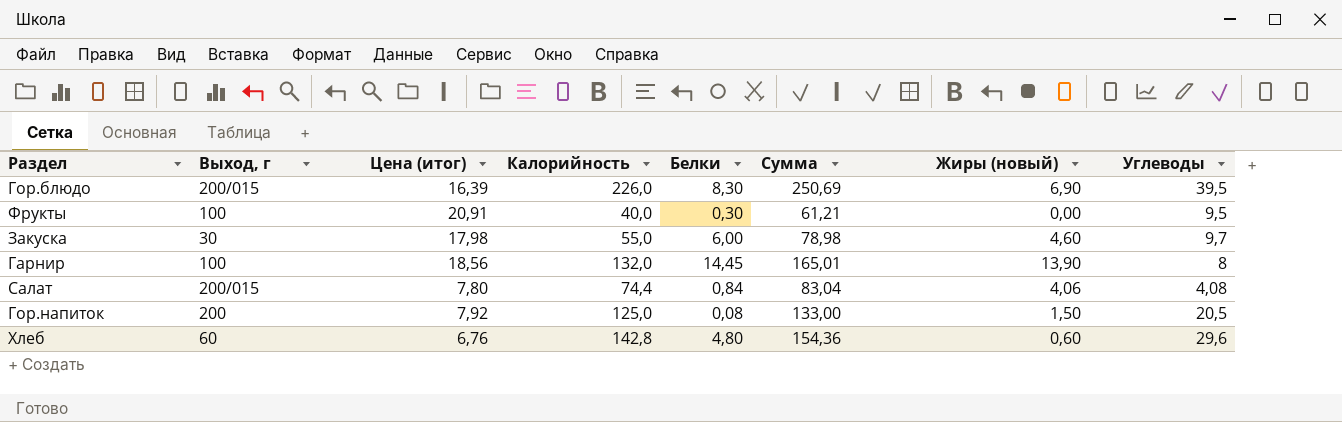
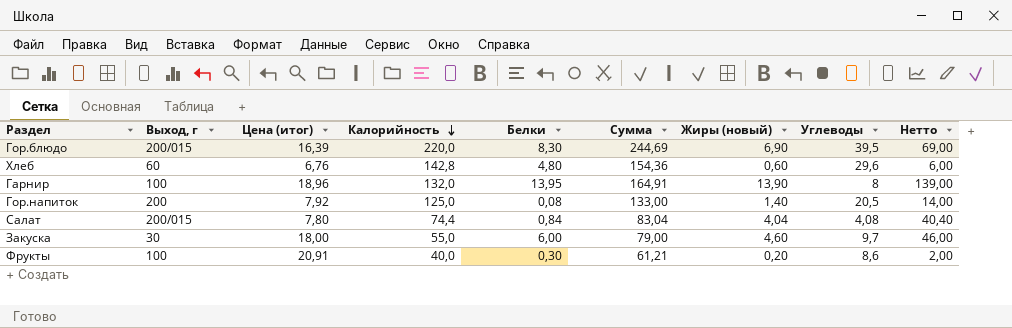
row order: none -> Калорийность descending
column Нетто | formula: none -> [Жиры (новый)] * 10
Гор.блюдо | Калорийность: 226,0 -> 220,0
Гор.блюдо | Сумма: 250,69 -> 244,69
Гарнир | Цена (итог): 18,56 -> 18,96
Гарнир | Белки: 14,45 -> 13,95
Гарнир | Сумма: 165,01 -> 164,91
Гор.напиток | Жиры (новый): 1,50 -> 1,40
Салат | Жиры (новый): 4,06 -> 4,04
Закуска | Цена (итог): 17,98 -> 18,00
Закуска | Сумма: 78,98 -> 79,00
Фрукты | Жиры (новый): 0,00 -> 0,20
Фрукты | Углеводы: 9,5 -> 8,6

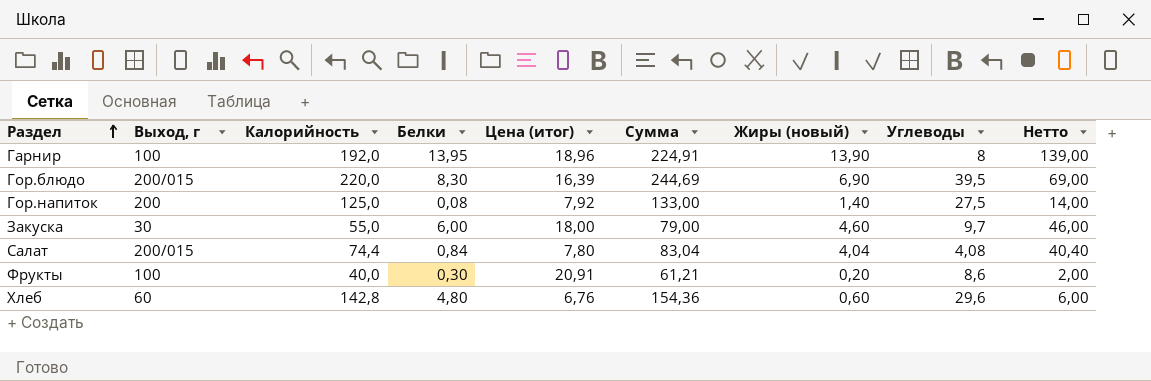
row order: Калорийность descending -> Раздел ascending
column Цена (итог) | position: 3 -> 5
Гарнир | Калорийность: 132,0 -> 192,0
Гарнир | Сумма: 164,91 -> 224,91
Гор.напиток | Углеводы: 20,5 -> 27,5

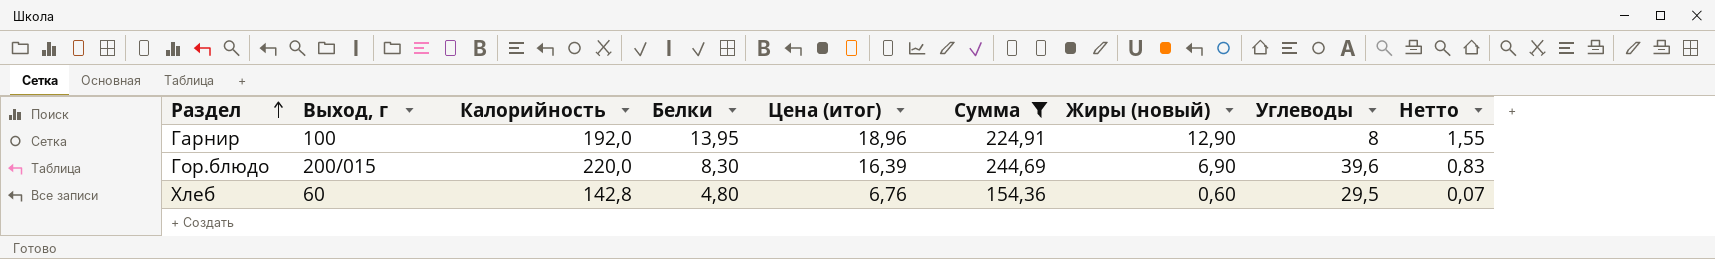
filter: none -> Сумма >= 154,36
column Нетто | formula: [Жиры (новый)] * 10 -> [Жиры (новый)] * 0,12
Гарнир | Жиры (новый): 13,90 -> 12,90
Гор.блюдо | Углеводы: 39,5 -> 39,6
Хлеб | Углеводы: 29,6 -> 29,5

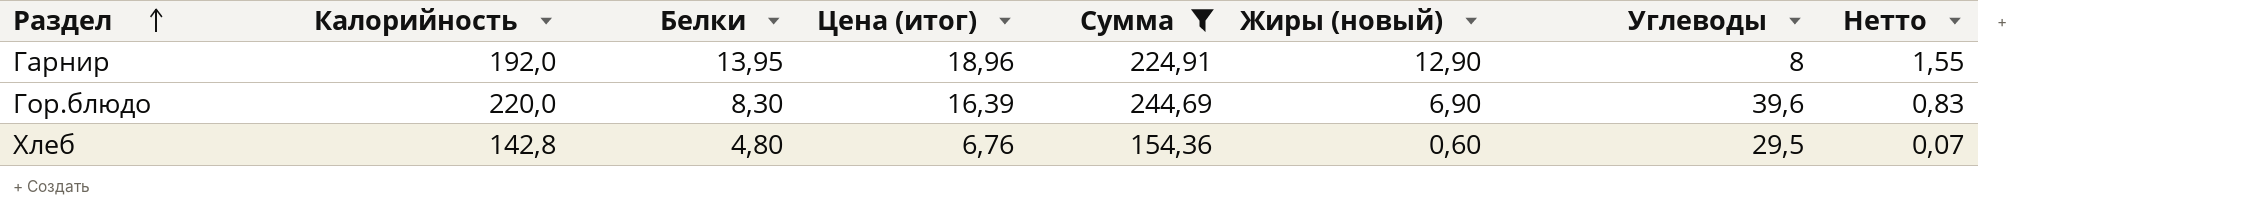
column Выход, г | position: 2 -> none

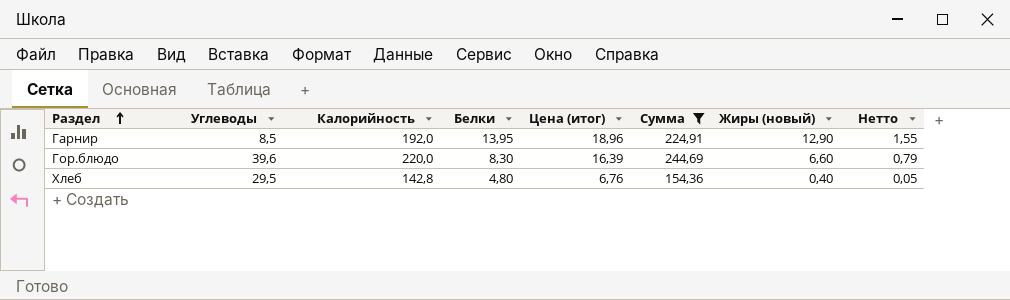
column Углеводы | position: 7 -> 2
Гарнир | Углеводы: 8 -> 8,5
Гор.блюдо | Жиры (новый): 6,90 -> 6,60
Гор.блюдо | Нетто: 0,83 -> 0,79
Хлеб | Жиры (новый): 0,60 -> 0,40
Хлеб | Нетто: 0,07 -> 0,05

